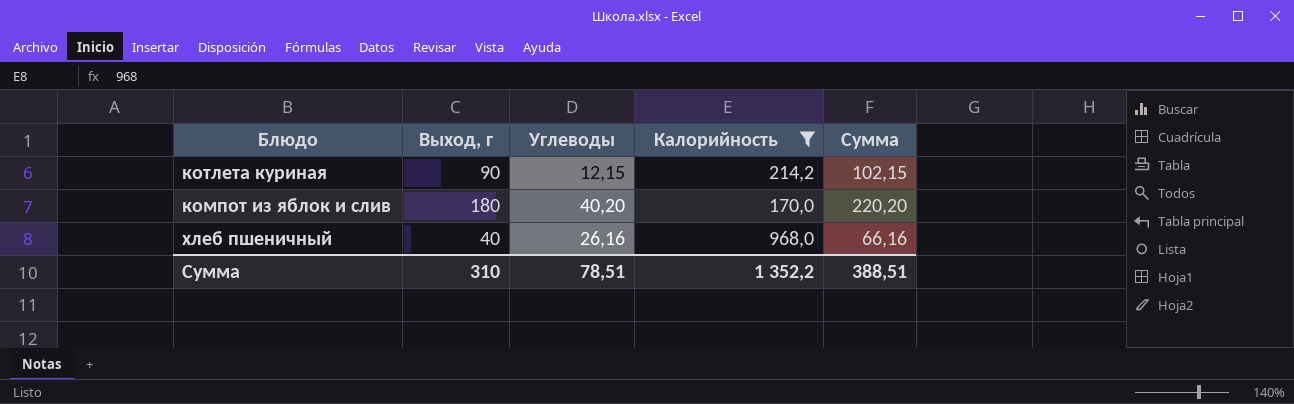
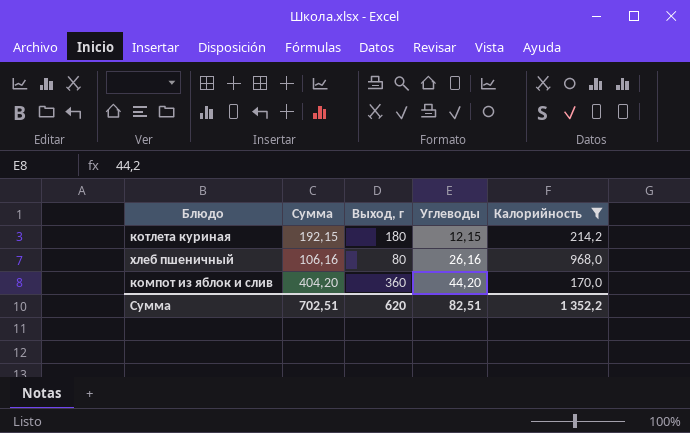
row order: none -> Углеводы ascending
column Сумма | position: 5 -> 2
котлета куриная | Сумма: 102,15 -> 192,15
котлета куриная | Выход, г: 90 -> 180
хлеб пшеничный | Сумма: 66,16 -> 106,16
хлеб пшеничный | Выход, г: 40 -> 80
компот из яблок и слив | Сумма: 220,20 -> 404,20
компот из яблок и слив | Выход, г: 180 -> 360
компот из яблок и слив | Углеводы: 40,20 -> 44,20
Сумма | Сумма: 388,51 -> 702,51
Сумма | Выход, г: 310 -> 620
Сумма | Углеводы: 78,51 -> 82,51

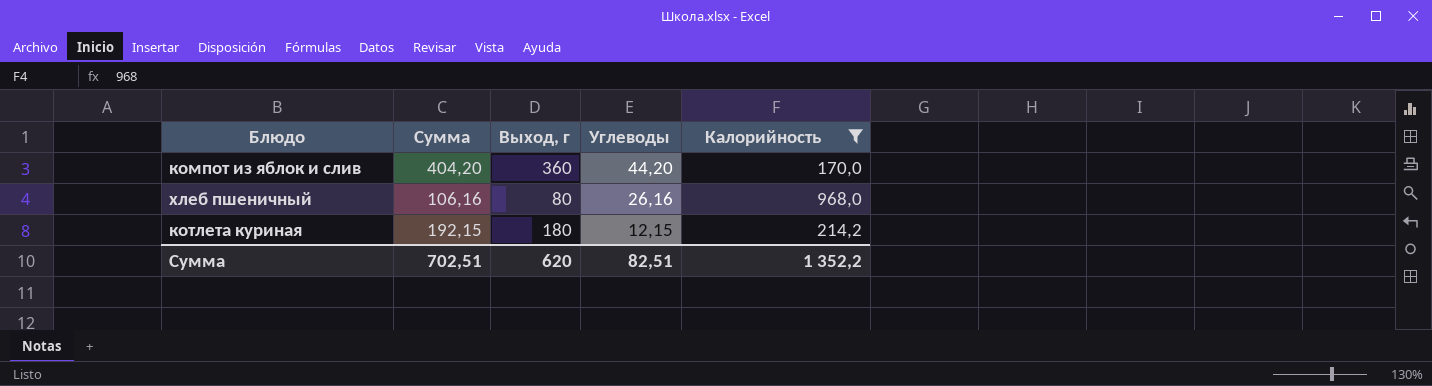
row order: Углеводы ascending -> Углеводы descending

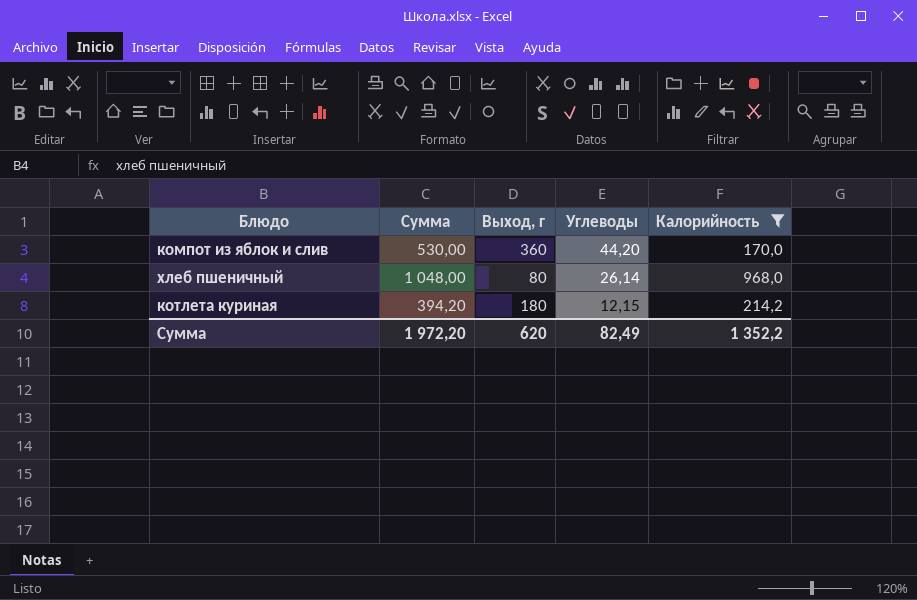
column Сумма | formula: [Выход, г] + [Углеводы] -> [Выход, г] + [Калорийность]
хлеб пшеничный | Углеводы: 26,16 -> 26,14
Сумма | Сумма: 702,51 -> 1 972,20
Сумма | Углеводы: 82,51 -> 82,49

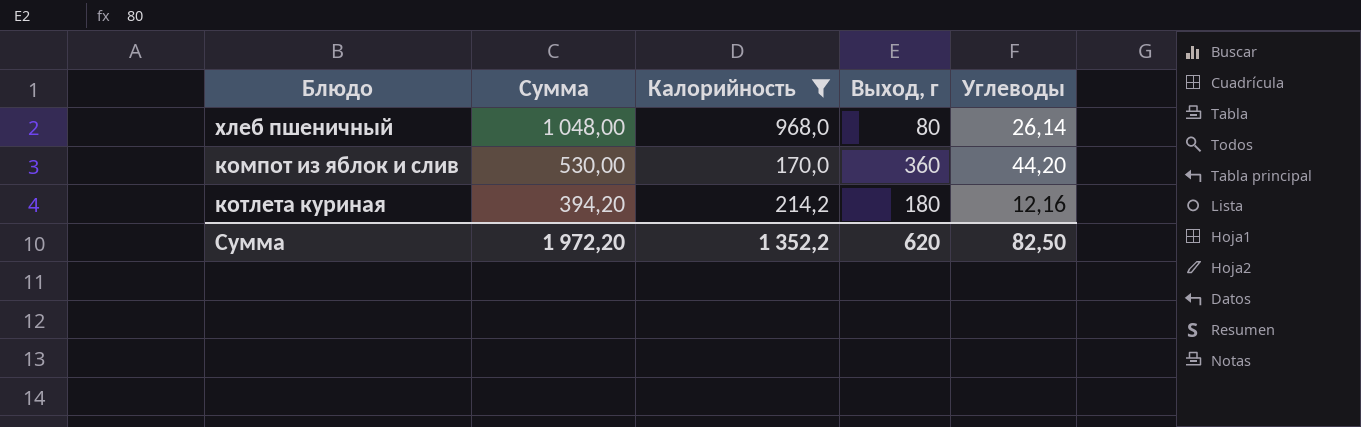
row order: Углеводы descending -> Сумма descending
column Калорийность | position: 5 -> 3
котлета куриная | Углеводы: 12,15 -> 12,16
Сумма | Углеводы: 82,49 -> 82,50

